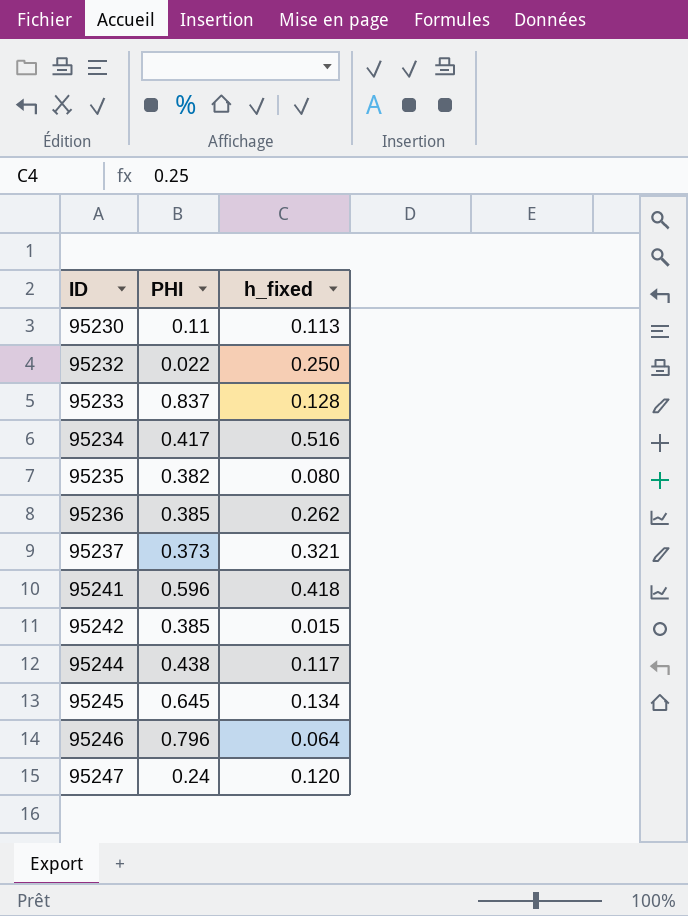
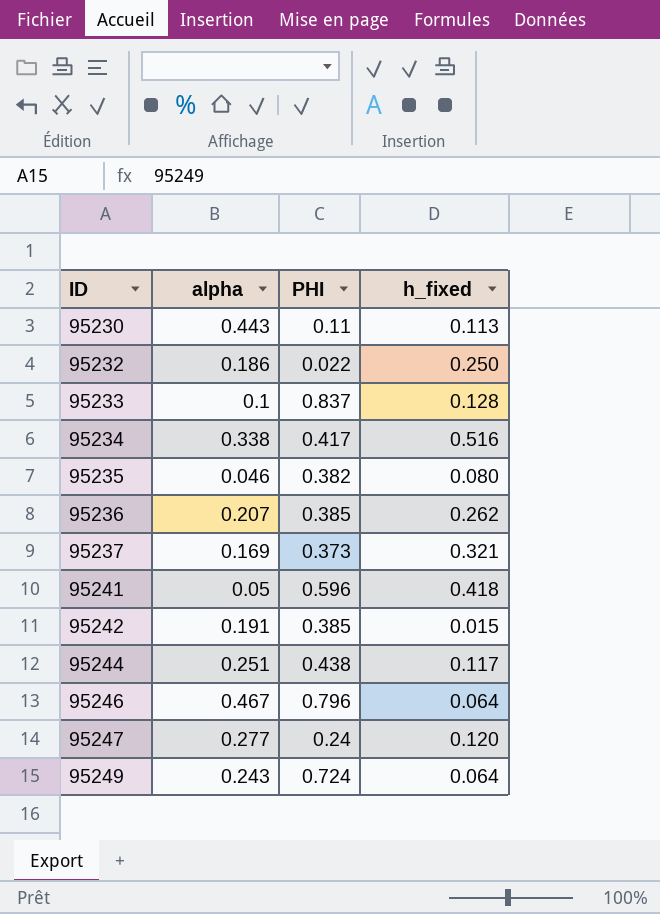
column alpha | position: none -> 2
row 95245: 0.645 | 0.134 -> none
row 95249: none -> 0.243 | 0.724 | 0.064

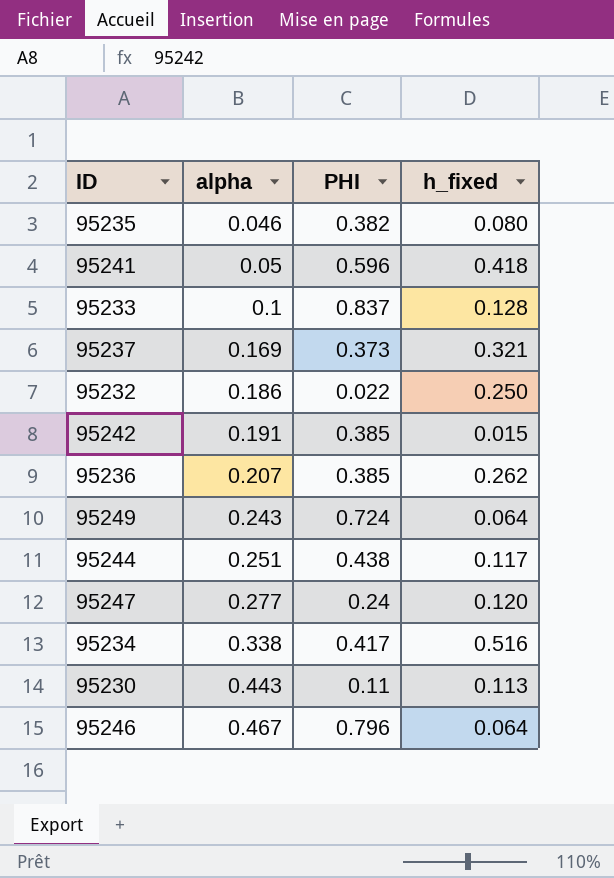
row order: ID ascending -> alpha ascending

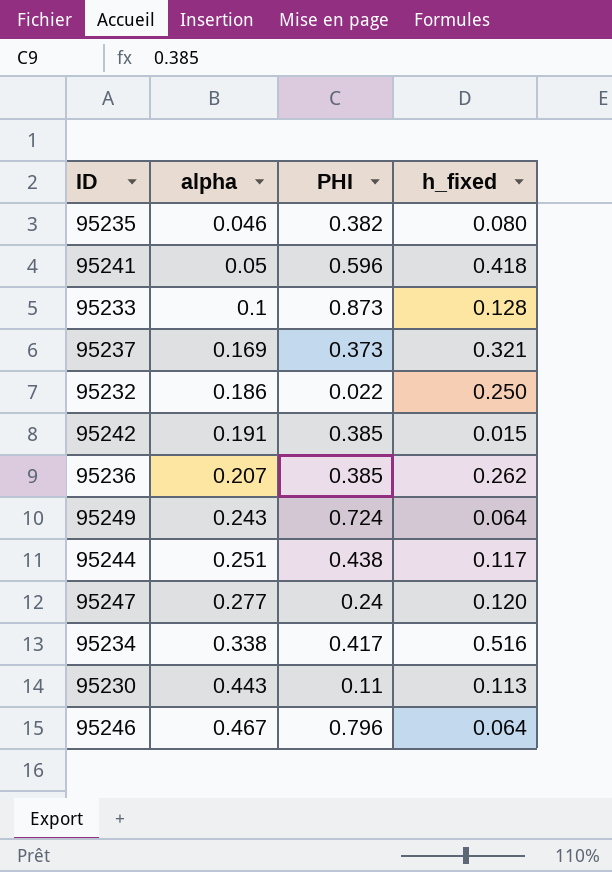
95233 | PHI: 0.837 -> 0.873

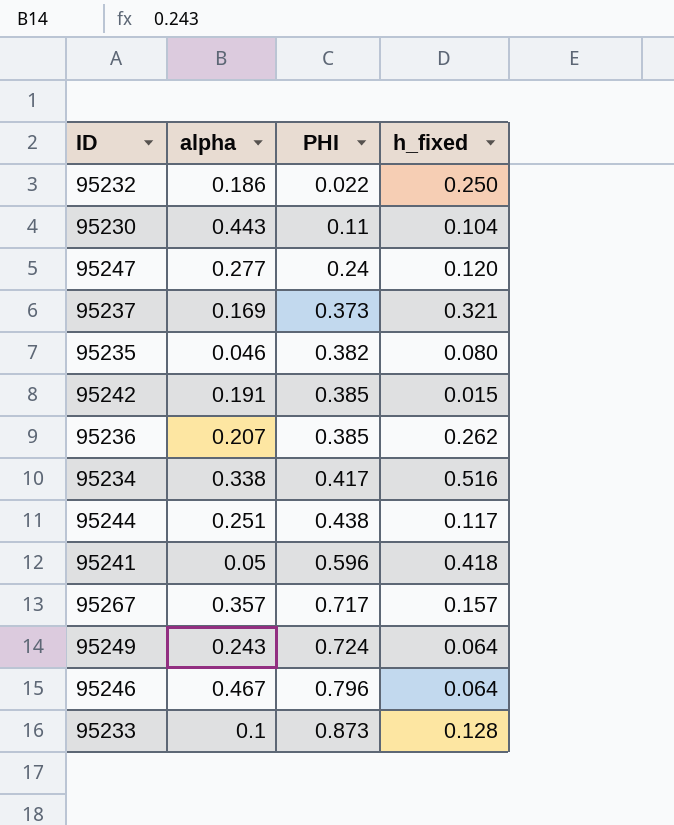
row order: alpha ascending -> PHI ascending
95230 | h_fixed: 0.113 -> 0.104
row 95267: none -> 0.357 | 0.717 | 0.157

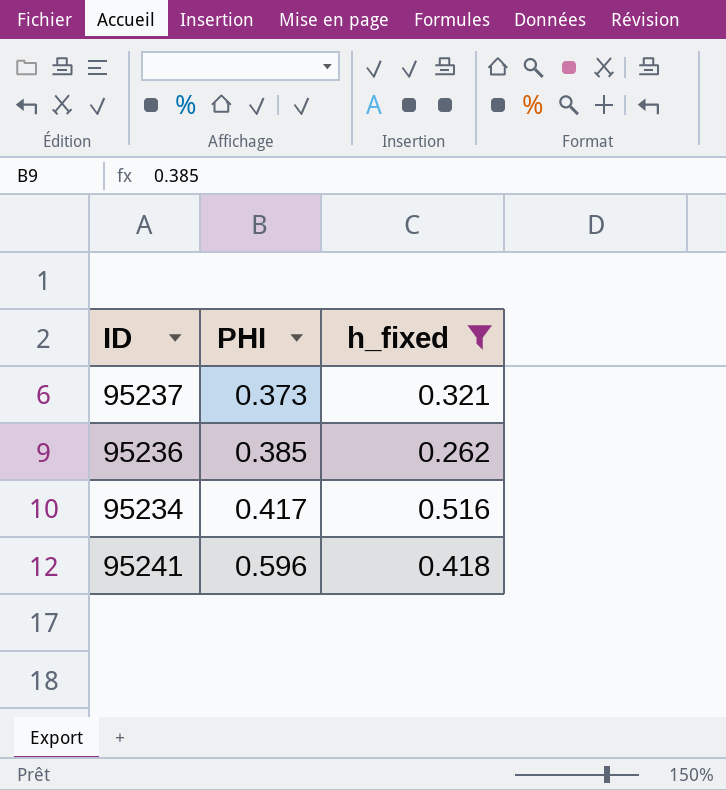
filter: none -> h_fixed >= 0.262
column alpha | position: 2 -> none

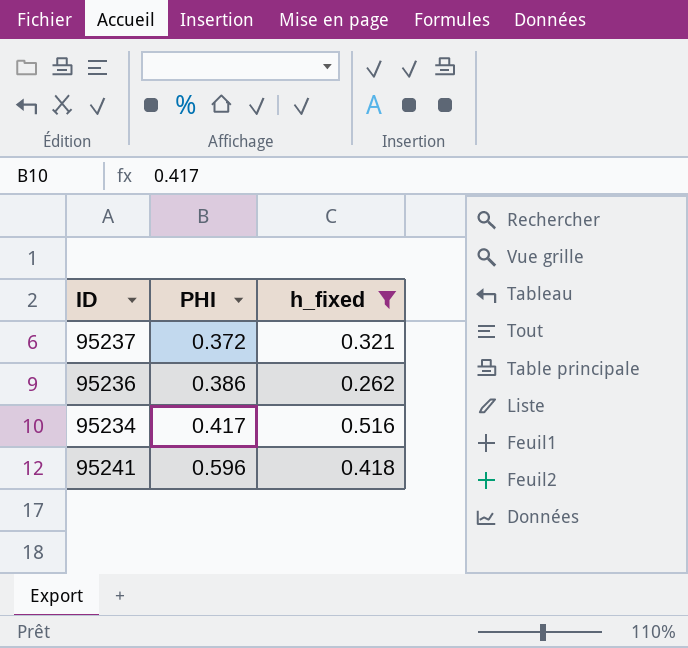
95237 | PHI: 0.373 -> 0.372
95236 | PHI: 0.385 -> 0.386

